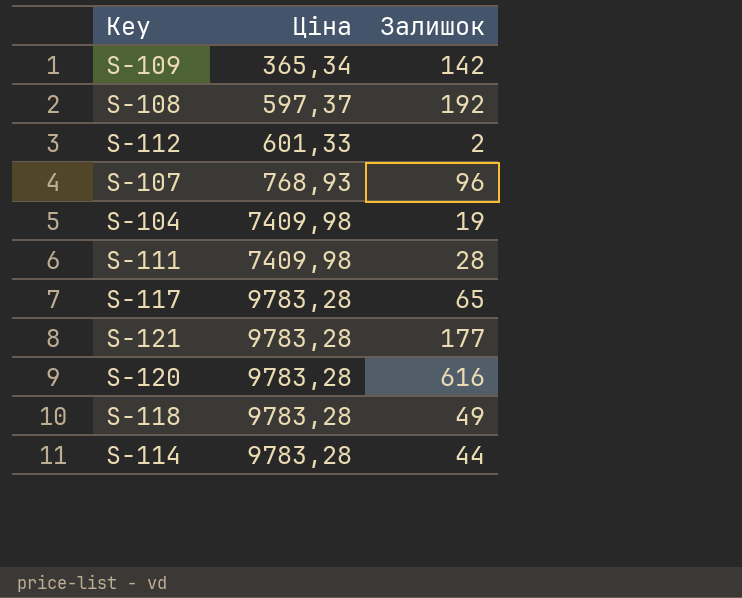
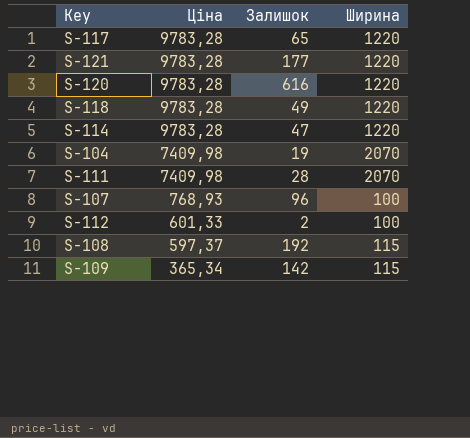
row order: Ціна ascending -> Ціна descending
column Ширина | position: none -> 4
S-114 | Залишок: 44 -> 47

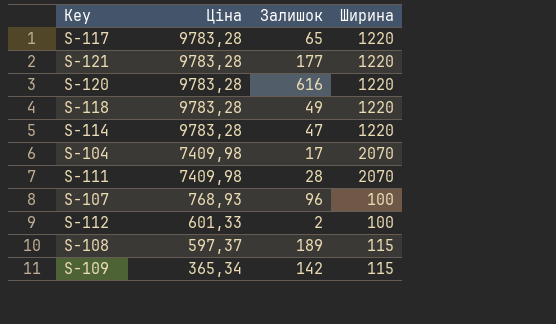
S-104 | Залишок: 19 -> 17
S-108 | Залишок: 192 -> 189

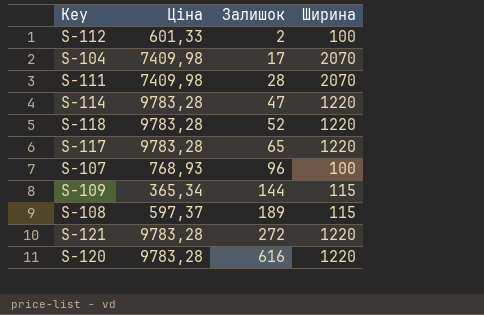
row order: Ціна descending -> Залишок ascending
S-118 | Залишок: 49 -> 52
S-109 | Залишок: 142 -> 144
S-121 | Залишок: 177 -> 272

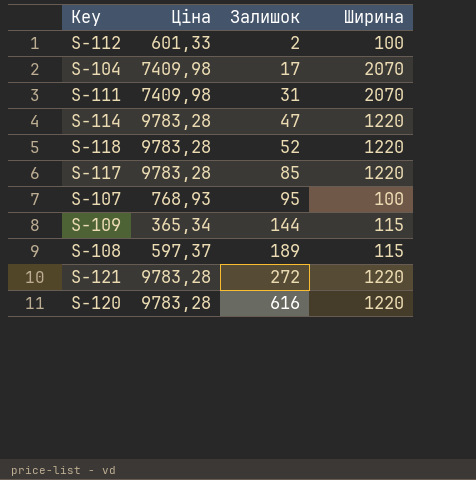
S-111 | Залишок: 28 -> 31
S-117 | Залишок: 65 -> 85
S-107 | Залишок: 96 -> 95

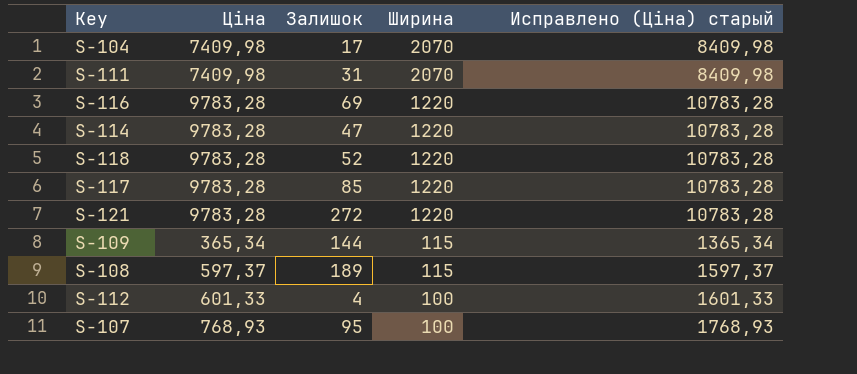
row order: Залишок ascending -> Ширина descending
column Исправлено (Ціна) старый | formula: none -> [Ціна] + 1000
row S-120: 9783,28 | 616 | 1220 -> none
row S-116: none -> 9783,28 | 69 | 1220 | 10783,28
S-112 | Залишок: 2 -> 4

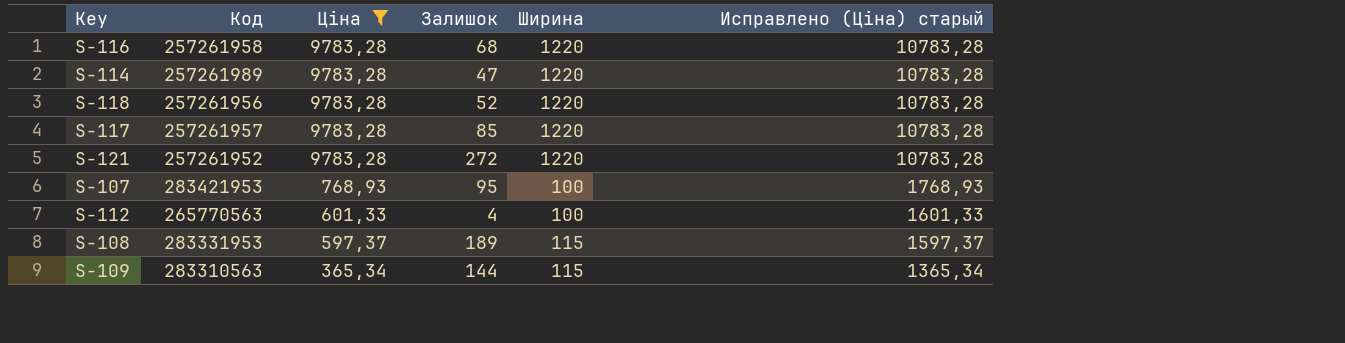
filter: none -> Ціна != 7409,98
row order: Ширина descending -> Ціна descending
column Код | position: none -> 2
S-116 | Залишок: 69 -> 68

